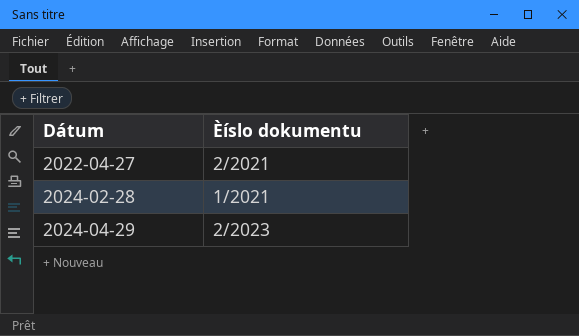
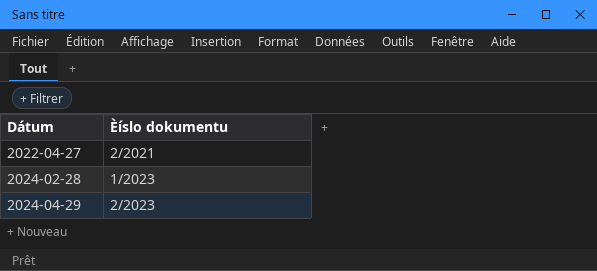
2024-02-28 | Èíslo dokumentu: 1/2021 -> 1/2023

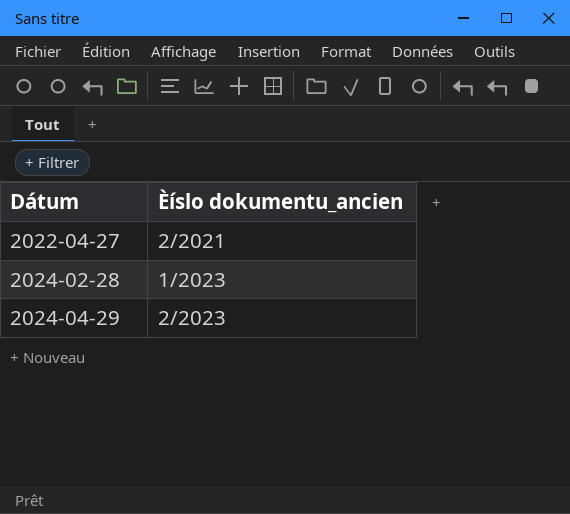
column name: Èíslo dokumentu -> Èíslo dokumentu_ancien

